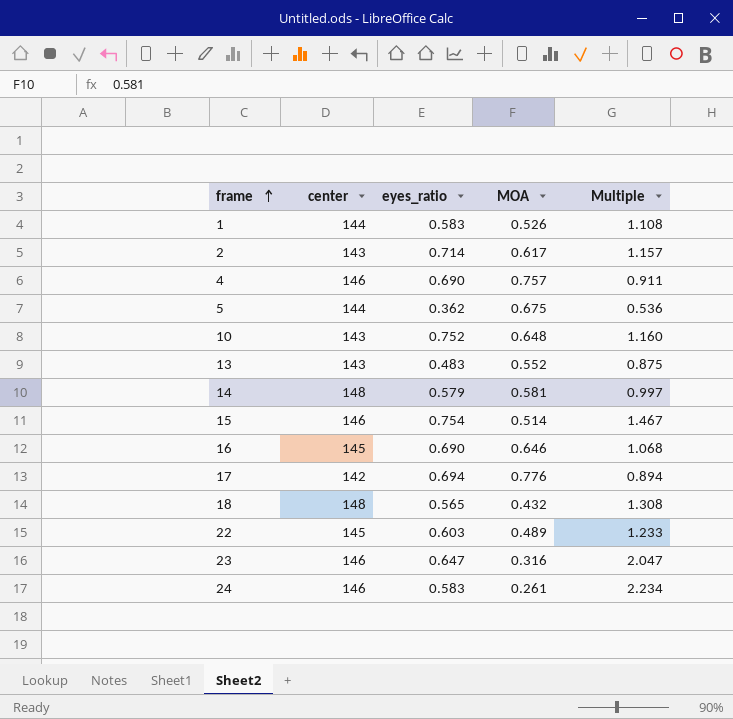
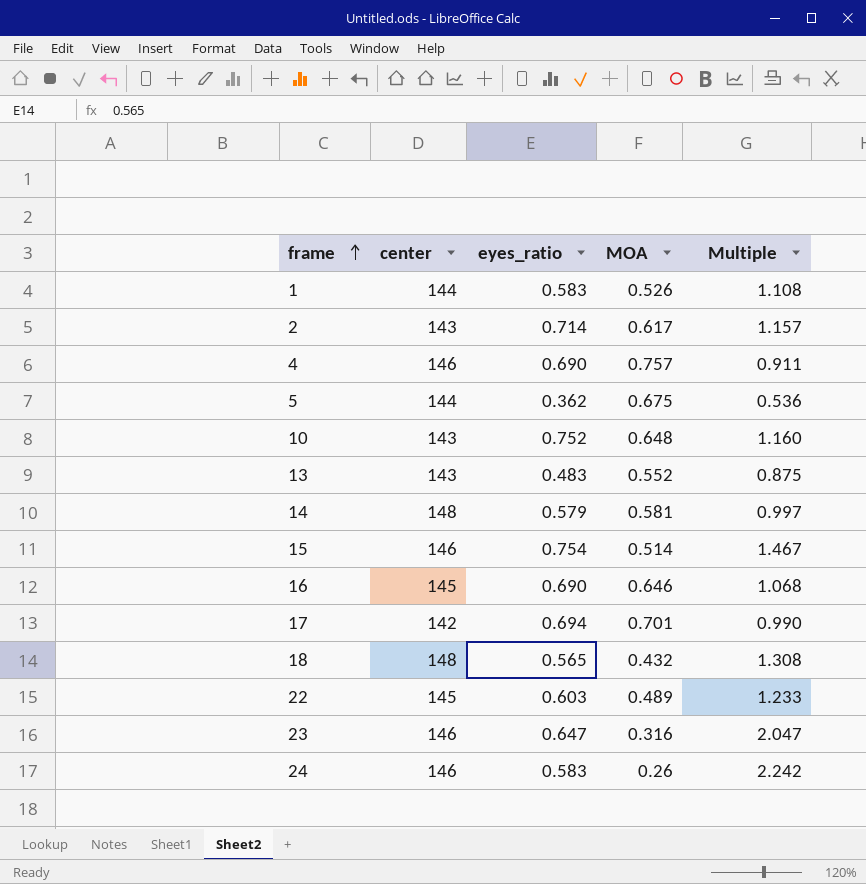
17 | MOA: 0.776 -> 0.701
17 | Multiple: 0.894 -> 0.990
24 | MOA: 0.261 -> 0.26
24 | Multiple: 2.234 -> 2.242

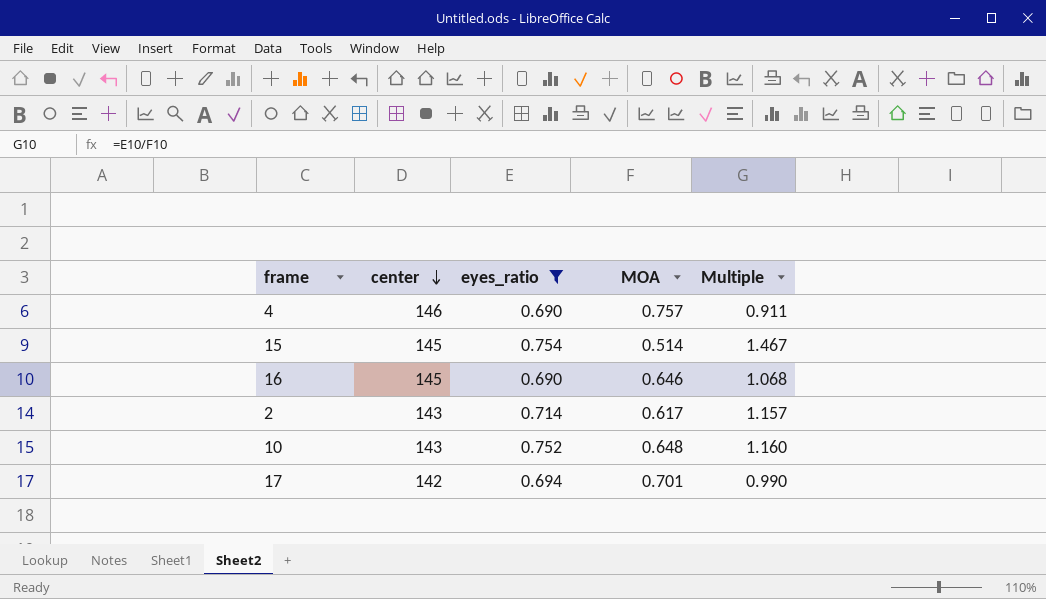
filter: none -> eyes_ratio >= 0.690
row order: frame ascending -> center descending
15 | center: 146 -> 145

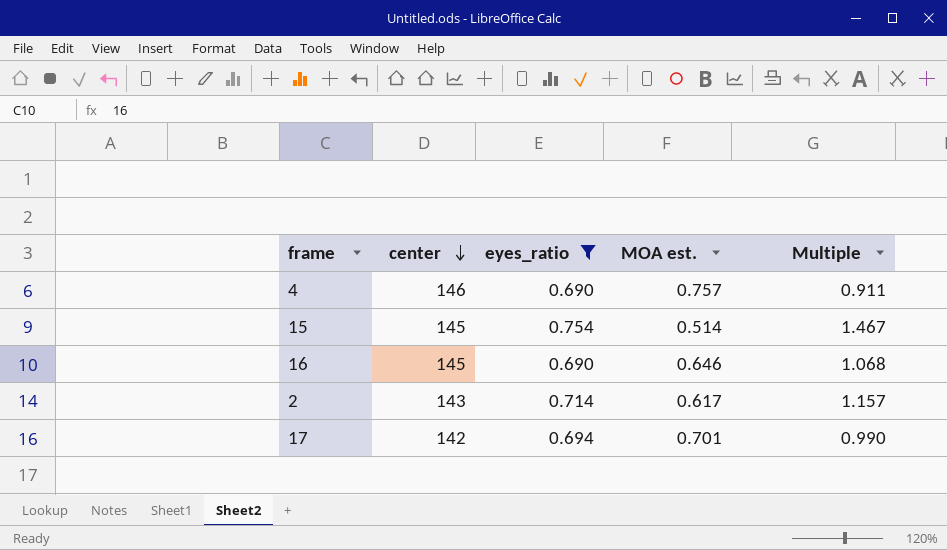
column name: MOA -> MOA est.
row 10: 143 | 0.752 | 0.648 | 1.160 -> none

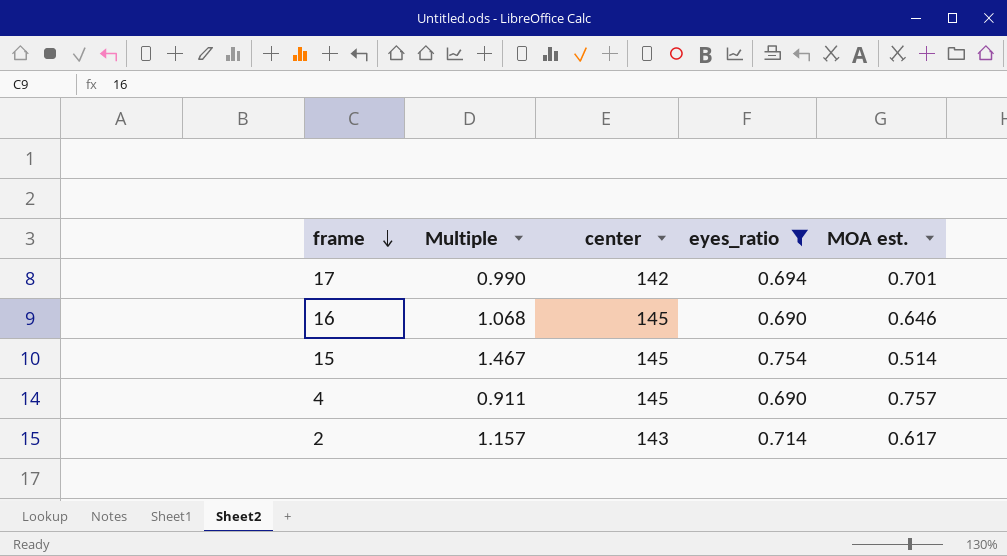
row order: center descending -> frame descending
column Multiple | position: 5 -> 2
4 | center: 146 -> 145

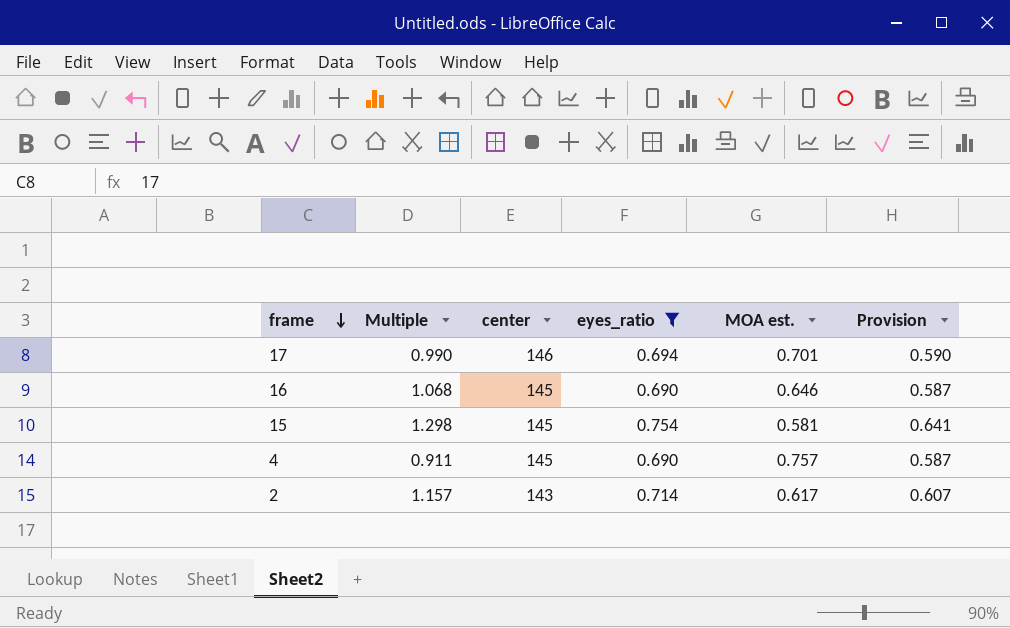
column Provision | formula: none -> [eyes_ratio] * 0.85
17 | center: 142 -> 146
15 | Multiple: 1.467 -> 1.298
15 | MOA est.: 0.514 -> 0.581

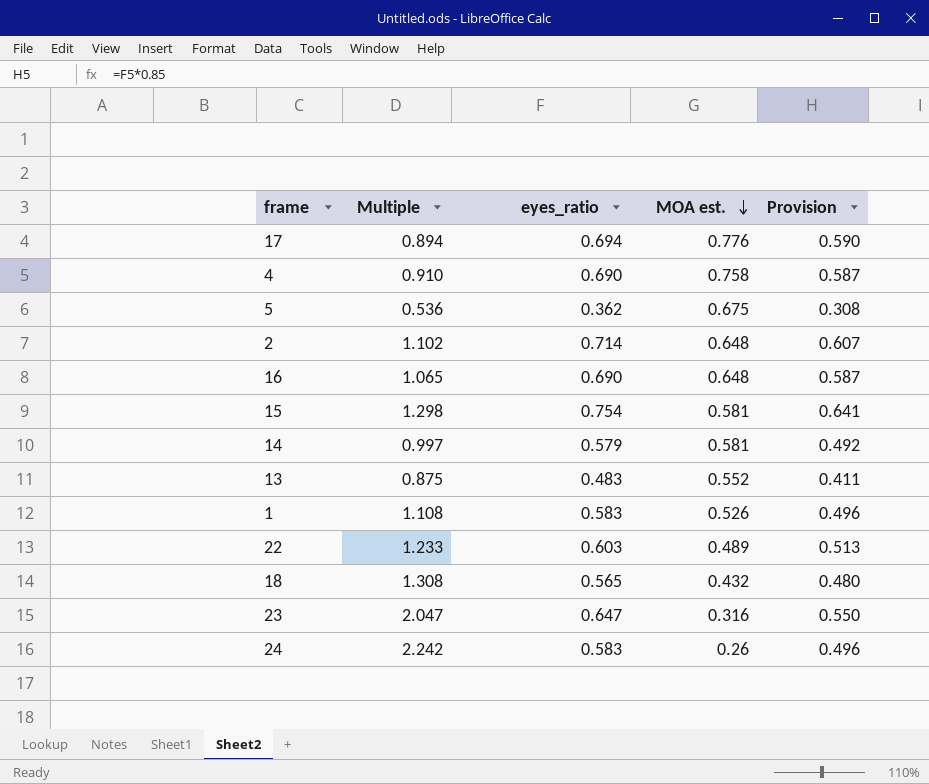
filter: eyes_ratio >= 0.690 -> none
row order: frame descending -> MOA est. descending
column center | position: 3 -> none
17 | Multiple: 0.990 -> 0.894
17 | MOA est.: 0.701 -> 0.776
4 | Multiple: 0.911 -> 0.910
4 | MOA est.: 0.757 -> 0.758
2 | Multiple: 1.157 -> 1.102
2 | MOA est.: 0.617 -> 0.648
16 | Multiple: 1.068 -> 1.065
16 | MOA est.: 0.646 -> 0.648

